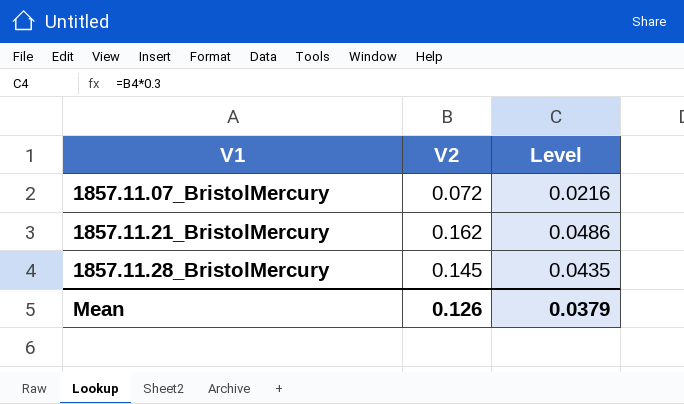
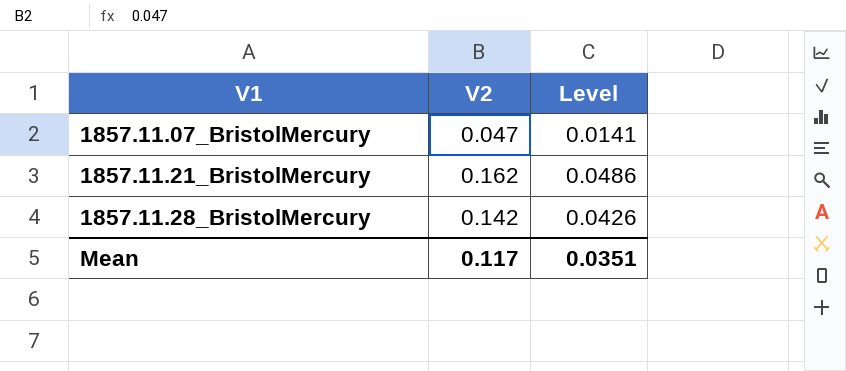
1857.11.07_BristolMercury | V2: 0.072 -> 0.047
1857.11.07_BristolMercury | Level: 0.0216 -> 0.0141
1857.11.28_BristolMercury | V2: 0.145 -> 0.142
1857.11.28_BristolMercury | Level: 0.0435 -> 0.0426
Mean | V2: 0.126 -> 0.117
Mean | Level: 0.0379 -> 0.0351

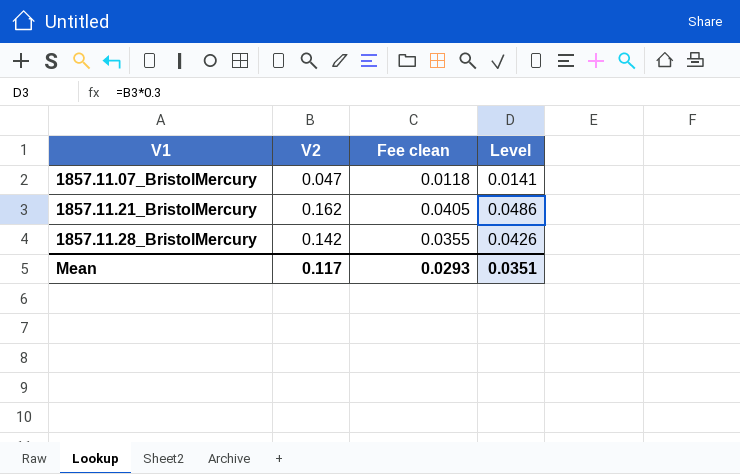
column Fee clean | formula: none -> [V2] * 0.25

